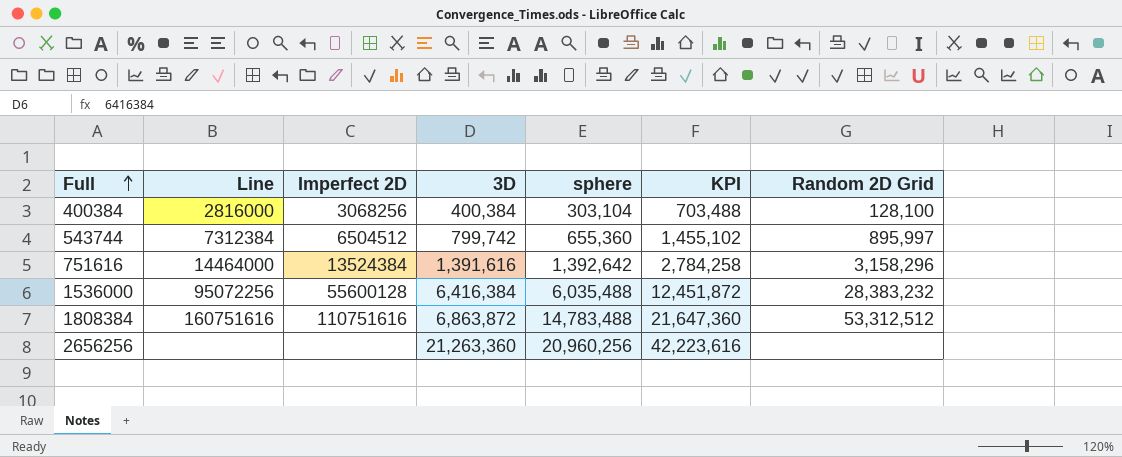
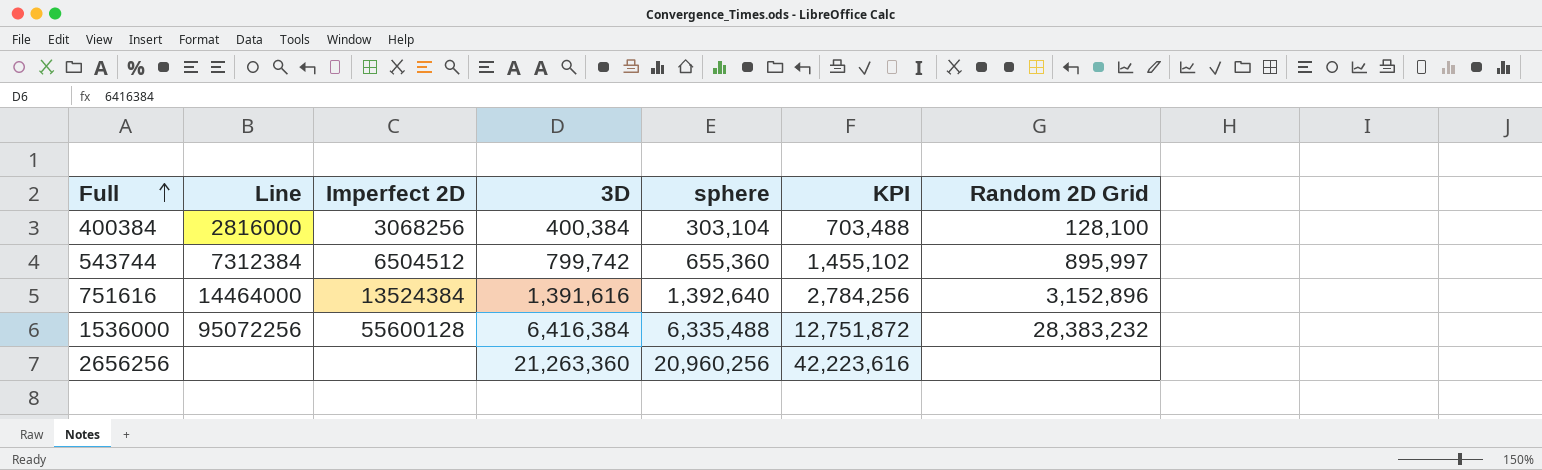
row 1808384: 160751616 | 110751616 | 6,863,872 | 14,783,488 | 21,647,360 | 53,312,512 -> none
751616 | sphere: 1,392,642 -> 1,392,640
751616 | KPI: 2,784,258 -> 2,784,256
751616 | Random 2D Grid: 3,158,296 -> 3,152,896
1536000 | sphere: 6,035,488 -> 6,335,488
1536000 | KPI: 12,451,872 -> 12,751,872

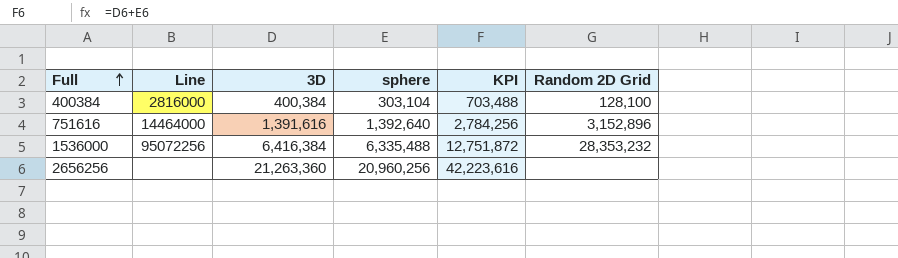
column Imperfect 2D | position: 3 -> none
row 543744: 7312384 | 6504512 | 799,742 | 655,360 | 1,455,102 | 895,997 -> none
1536000 | Random 2D Grid: 28,383,232 -> 28,353,232

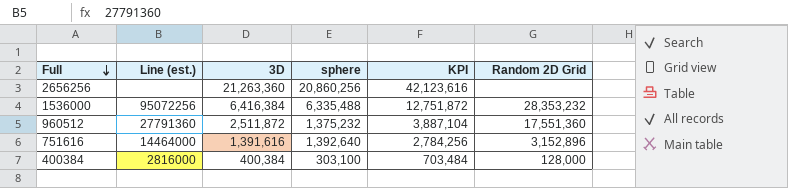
row order: Full ascending -> Full descending
column name: Line -> Line (est.)
2656256 | sphere: 20,960,256 -> 20,860,256
2656256 | KPI: 42,223,616 -> 42,123,616
row 960512: none -> 27791360 | 2,511,872 | 1,375,232 | 3,887,104 | 17,551,360
400384 | sphere: 303,104 -> 303,100
400384 | KPI: 703,488 -> 703,484
400384 | Random 2D Grid: 128,100 -> 128,000

